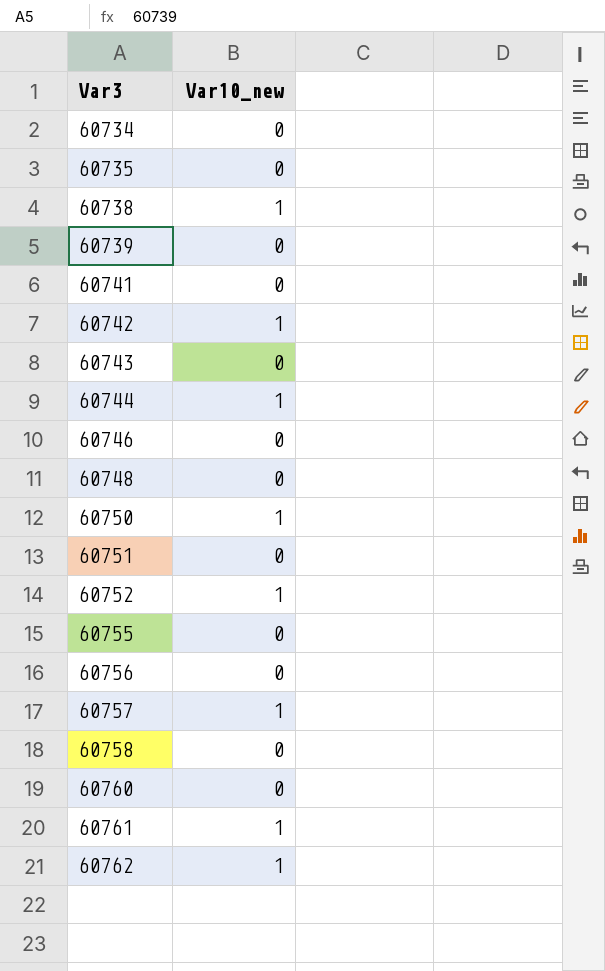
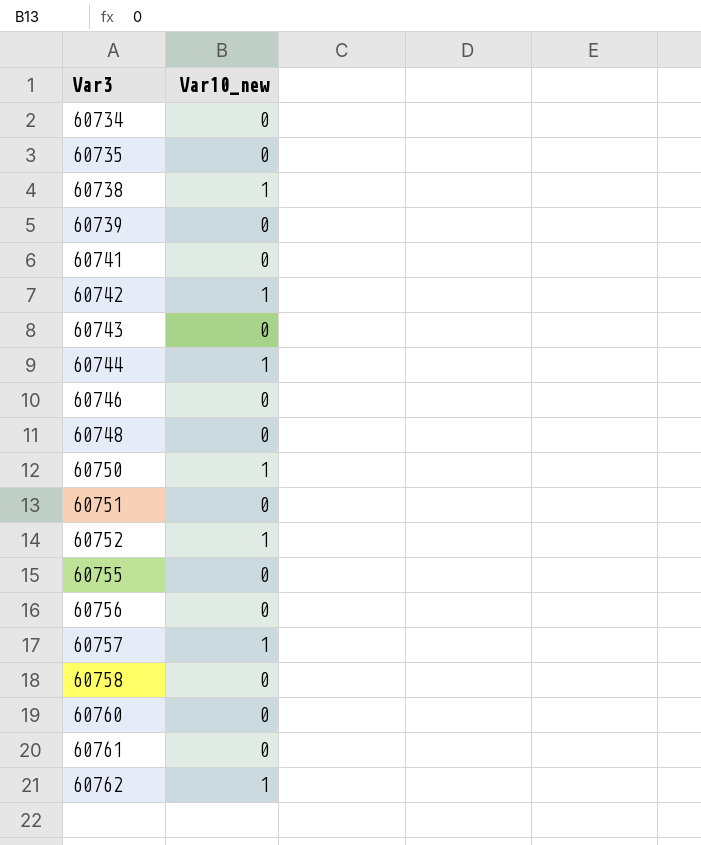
60761 | Var10_new: 1 -> 0

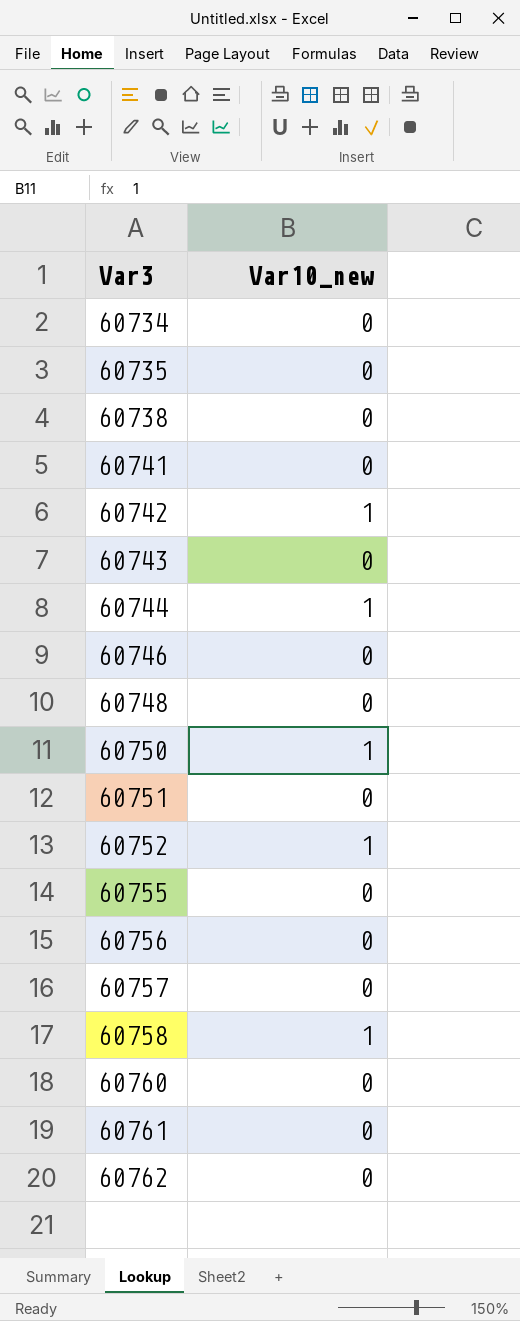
row 60739: 0 -> none
60738 | Var10_new: 1 -> 0
60757 | Var10_new: 1 -> 0
60758 | Var10_new: 0 -> 1
60762 | Var10_new: 1 -> 0

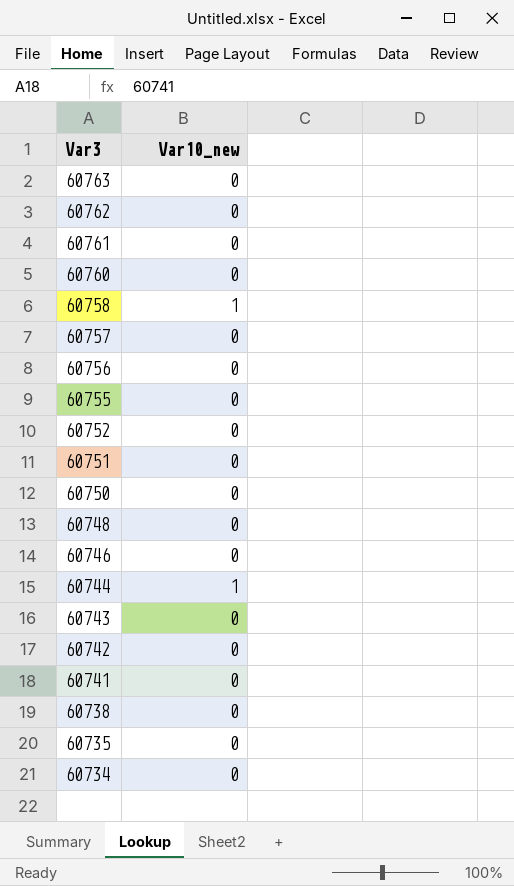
row order: Var3 ascending -> Var3 descending
row 60763: none -> 0
60752 | Var10_new: 1 -> 0
60750 | Var10_new: 1 -> 0
60742 | Var10_new: 1 -> 0

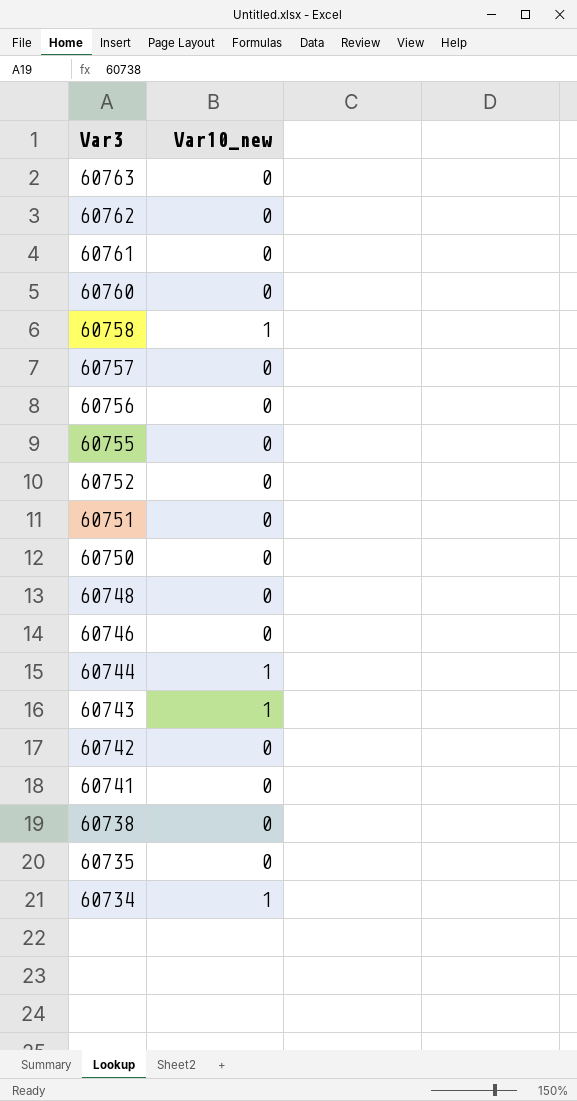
60743 | Var10_new: 0 -> 1
60734 | Var10_new: 0 -> 1

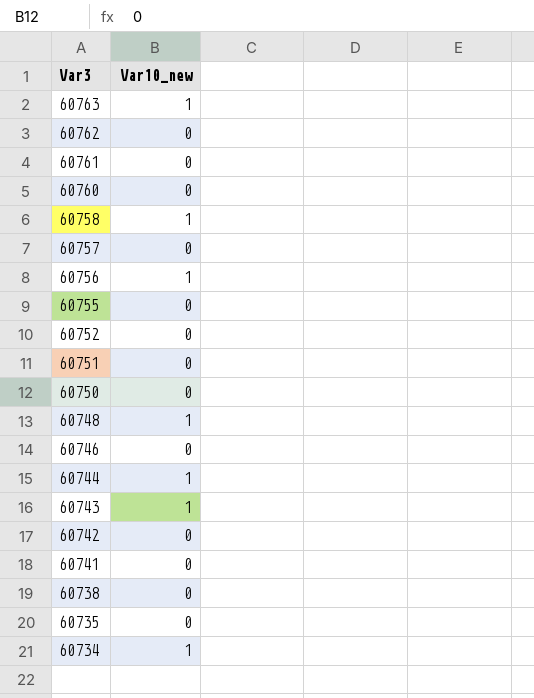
60763 | Var10_new: 0 -> 1
60756 | Var10_new: 0 -> 1
60748 | Var10_new: 0 -> 1

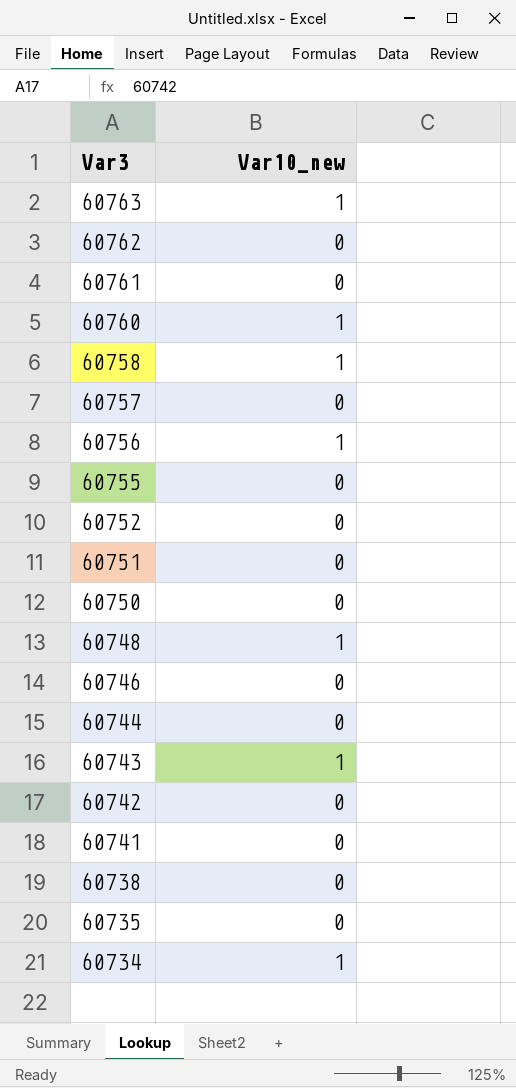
60760 | Var10_new: 0 -> 1
60744 | Var10_new: 1 -> 0

